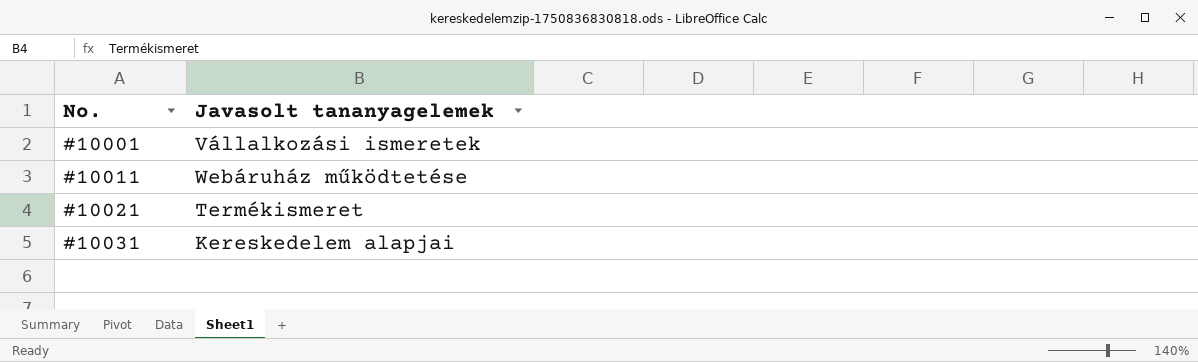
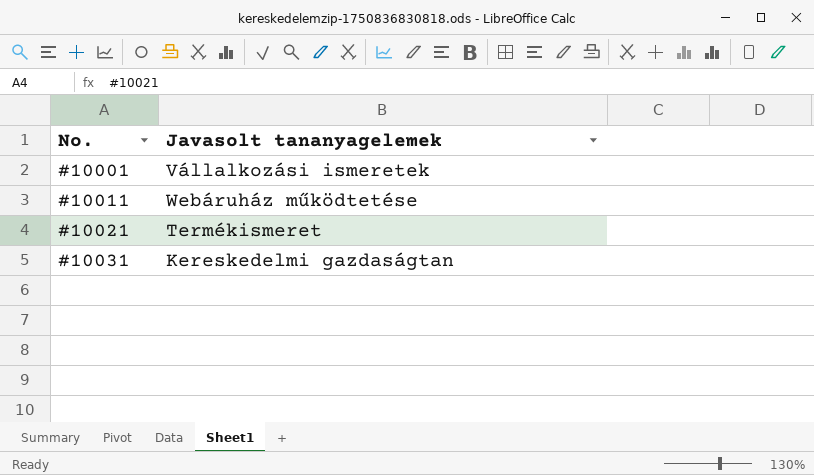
#10031 | Javasolt tananyagelemek: Kereskedelem alapjai -> Kereskedelmi gazdaságtan

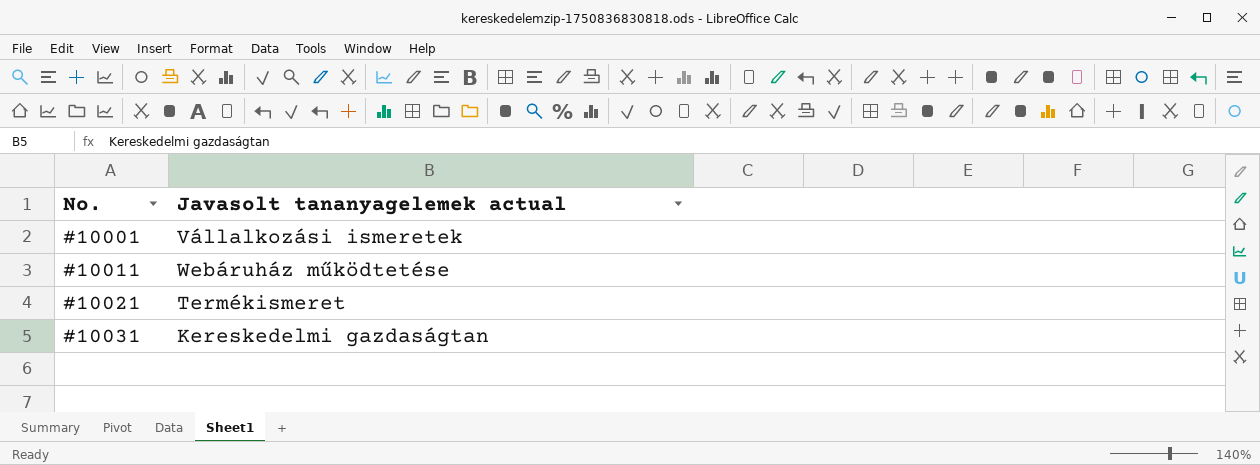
column name: Javasolt tananyagelemek -> Javasolt tananyagelemek actual

